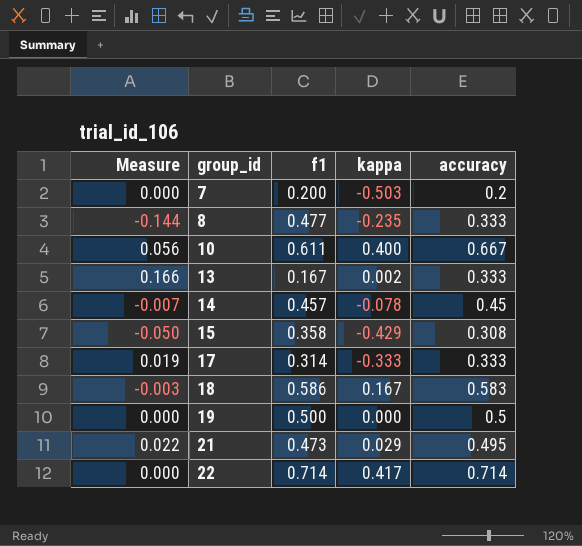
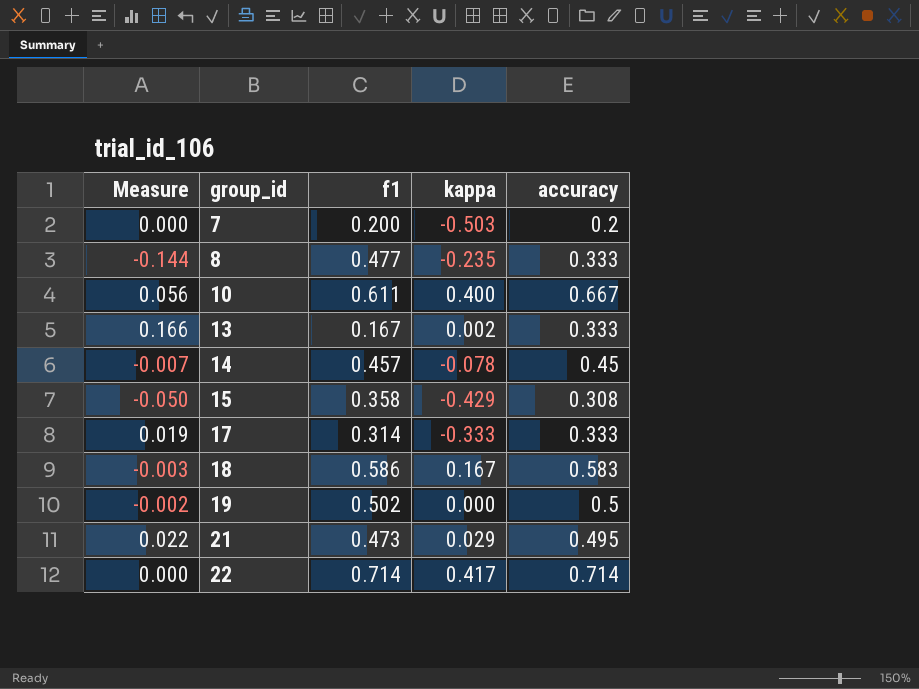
19 | Measure: 0.000 -> -0.002
19 | f1: 0.500 -> 0.502

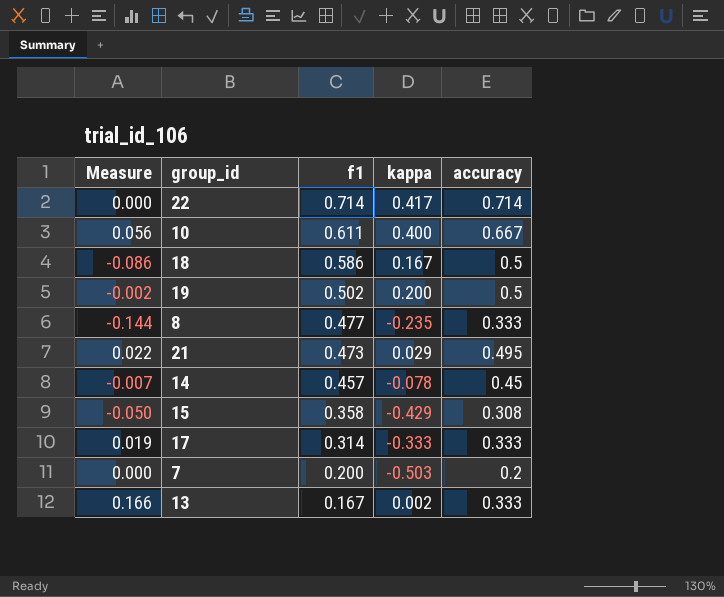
row order: group_id ascending -> f1 descending
18 | Measure: -0.003 -> -0.086
18 | accuracy: 0.583 -> 0.5
19 | kappa: 0.000 -> 0.200

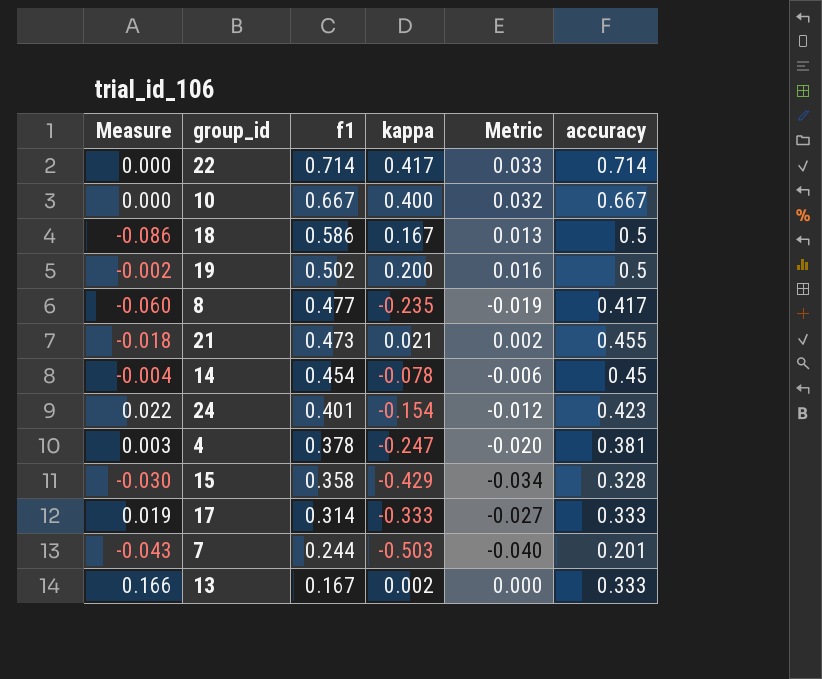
column Metric | formula: none -> [kappa] * 0.08
10 | Measure: 0.056 -> 0.000
10 | f1: 0.611 -> 0.667
8 | Measure: -0.144 -> -0.060
8 | accuracy: 0.333 -> 0.417
21 | Measure: 0.022 -> -0.018
21 | kappa: 0.029 -> 0.021
21 | accuracy: 0.495 -> 0.455
14 | Measure: -0.007 -> -0.004
14 | f1: 0.457 -> 0.454
row 24: none -> 0.022 | 0.401 | -0.154 | -0.012 | 0.423
row 4: none -> 0.003 | 0.378 | -0.247 | -0.020 | 0.381
15 | Measure: -0.050 -> -0.030
15 | accuracy: 0.308 -> 0.328
7 | Measure: 0.000 -> -0.043
7 | f1: 0.200 -> 0.244
7 | accuracy: 0.2 -> 0.201

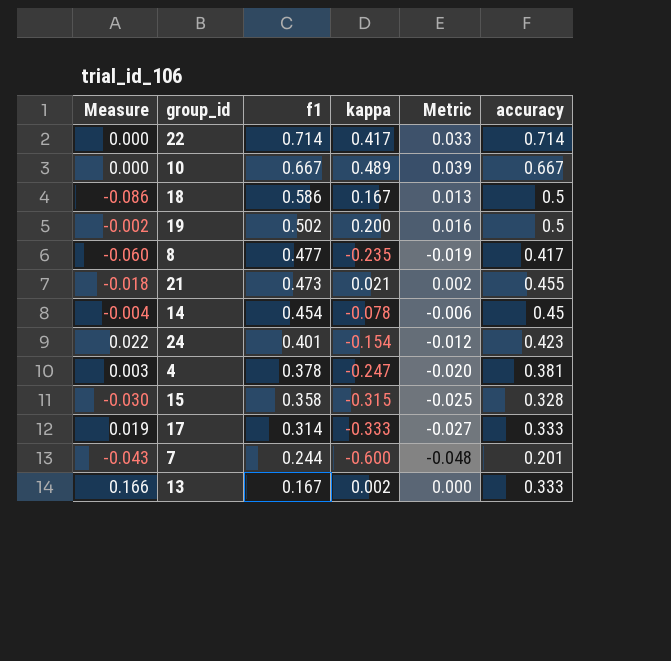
10 | kappa: 0.400 -> 0.489
10 | Metric: 0.032 -> 0.039
15 | kappa: -0.429 -> -0.315
15 | Metric: -0.034 -> -0.025
7 | kappa: -0.503 -> -0.600
7 | Metric: -0.040 -> -0.048

